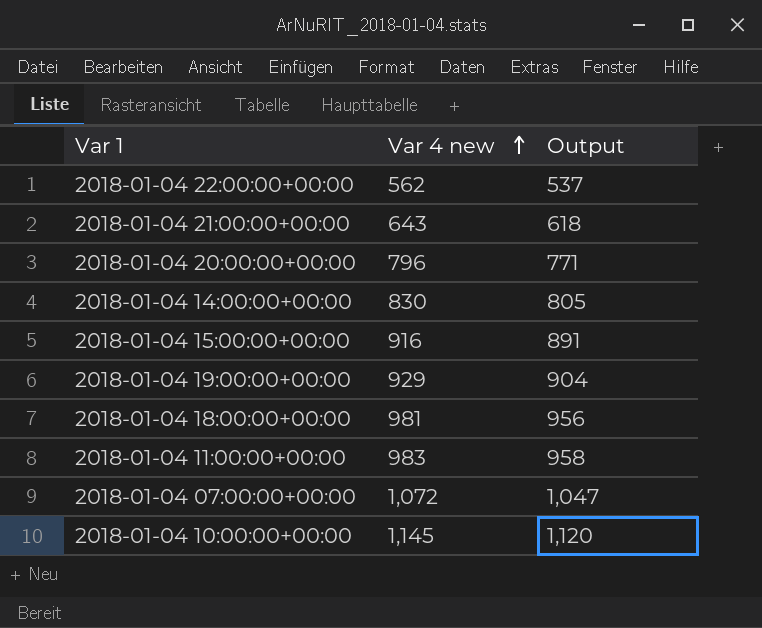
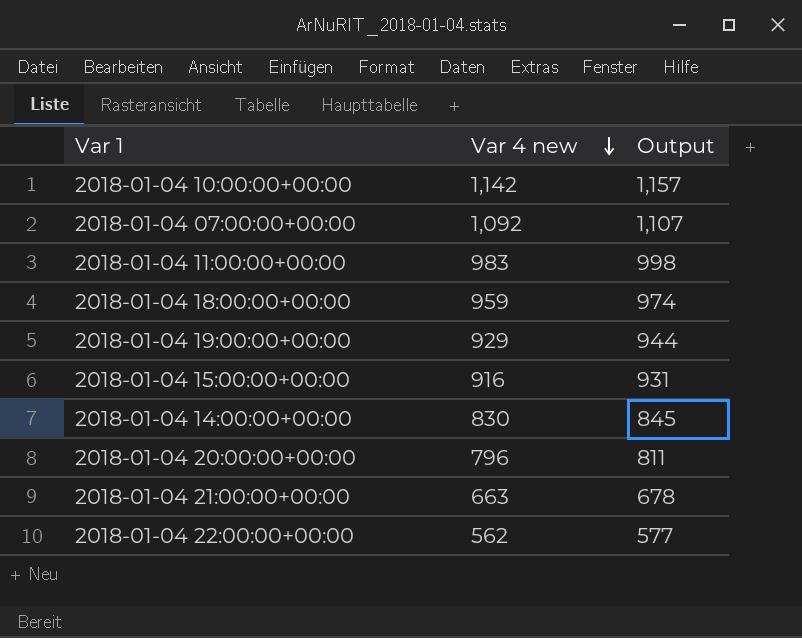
row order: Var 4 new ascending -> Var 4 new descending
column Output | formula: [Var 4 new] - 25 -> [Var 4 new] + 15
2018-01-04 10:00:00+00:00 | Var 4 new: 1,145 -> 1,142
2018-01-04 07:00:00+00:00 | Var 4 new: 1,072 -> 1,092
2018-01-04 18:00:00+00:00 | Var 4 new: 981 -> 959
2018-01-04 21:00:00+00:00 | Var 4 new: 643 -> 663

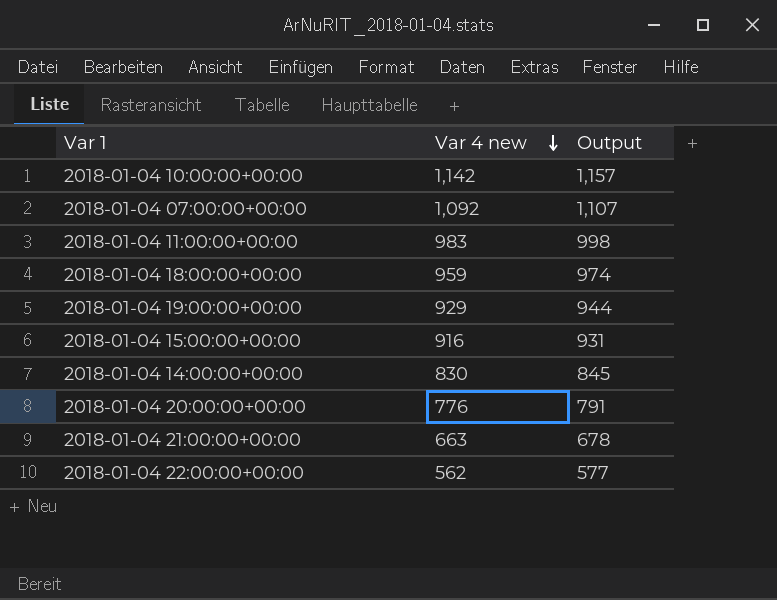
2018-01-04 20:00:00+00:00 | Var 4 new: 796 -> 776
2018-01-04 20:00:00+00:00 | Output: 811 -> 791

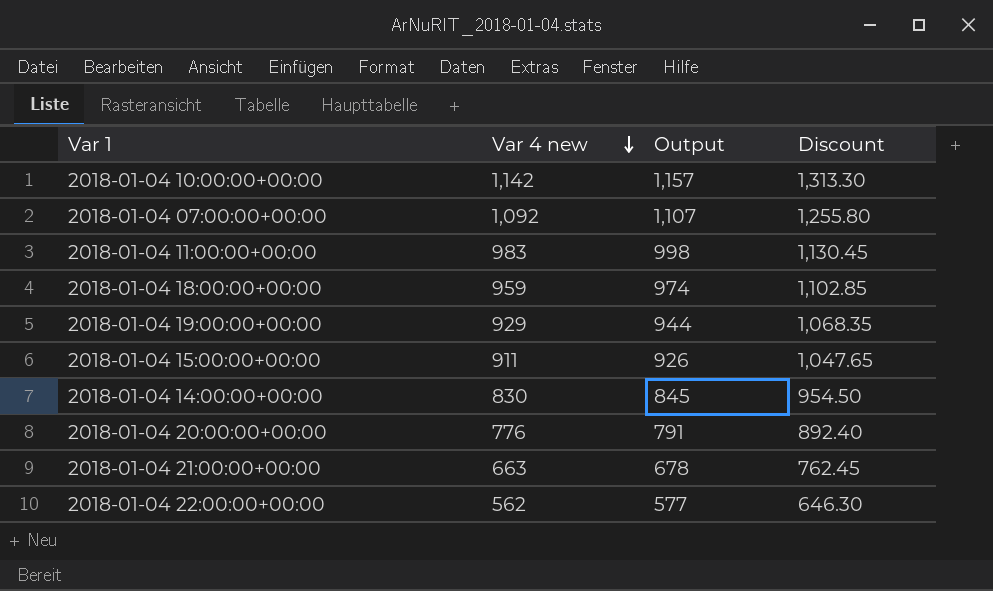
column Discount | formula: none -> [Var 4 new] * 1.15
2018-01-04 15:00:00+00:00 | Var 4 new: 916 -> 911
2018-01-04 15:00:00+00:00 | Output: 931 -> 926

